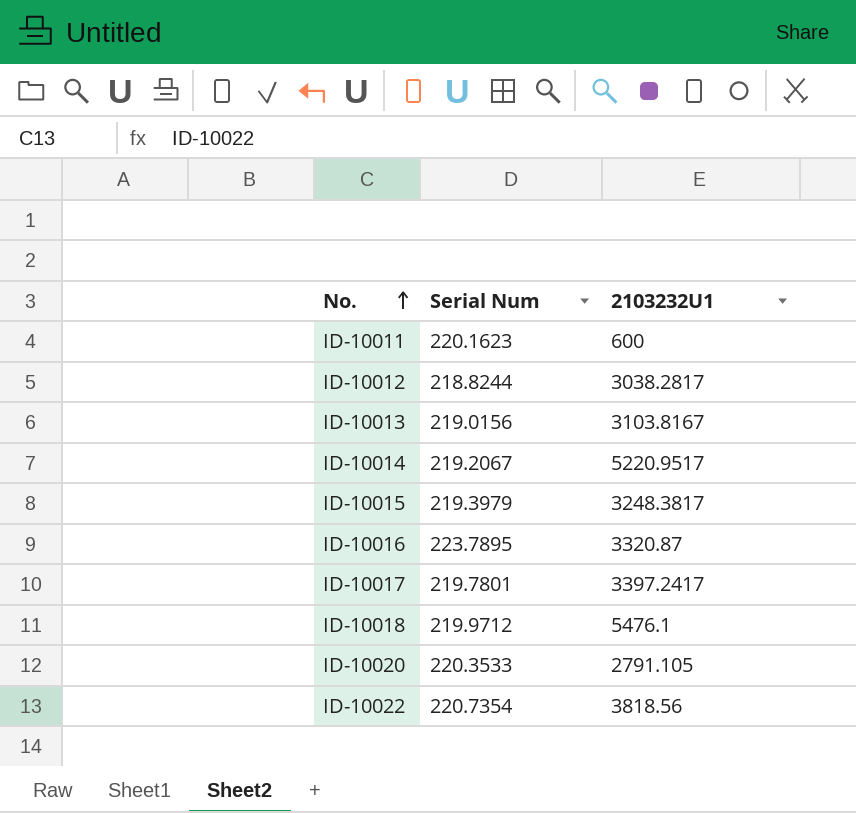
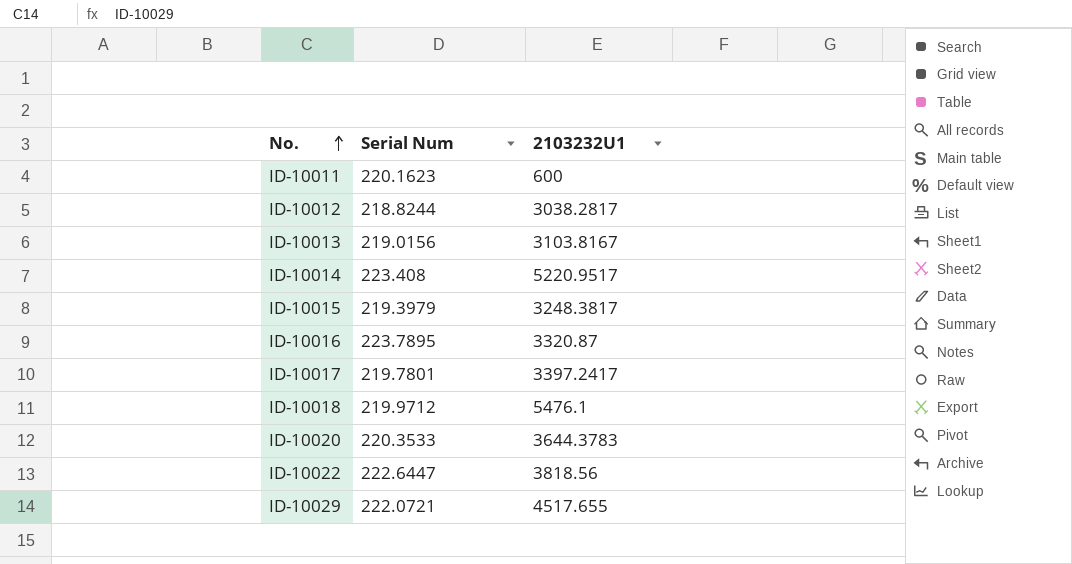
ID-10014 | Serial Num: 219.2067 -> 223.408
ID-10020 | 2103232U1: 2791.105 -> 3644.3783
ID-10022 | Serial Num: 220.7354 -> 222.6447
row ID-10029: none -> 222.0721 | 4517.655

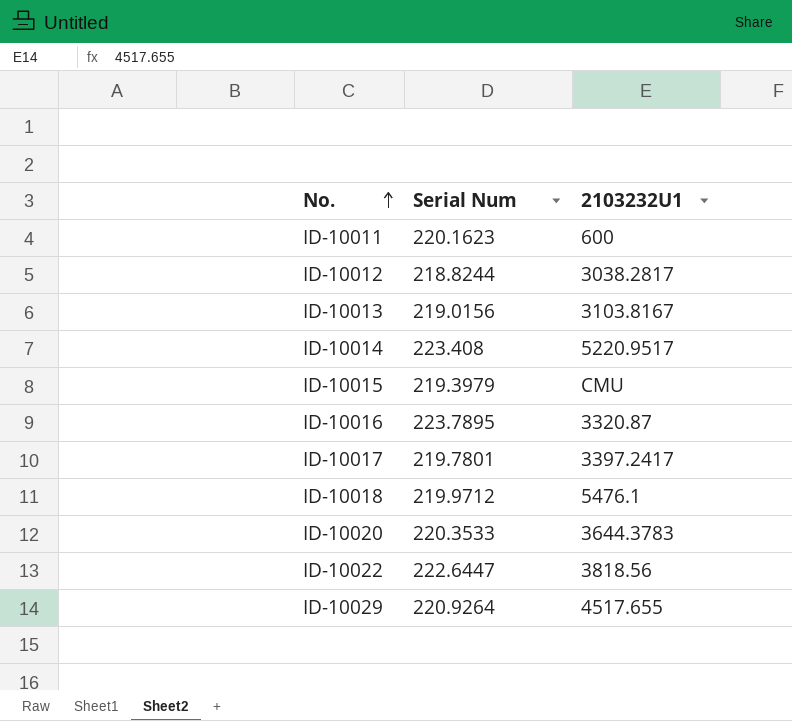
ID-10015 | 2103232U1: 3248.3817 -> CMU
ID-10029 | Serial Num: 222.0721 -> 220.9264

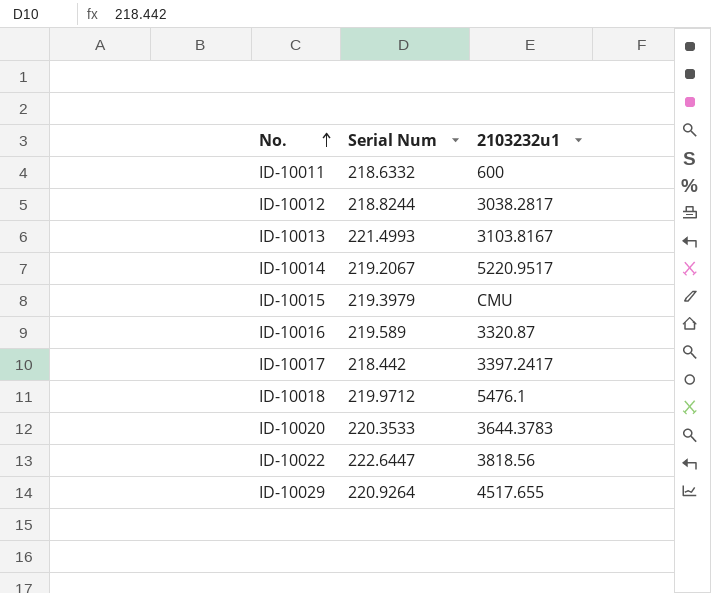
column name: 2103232U1 -> 2103232u1
ID-10011 | Serial Num: 220.1623 -> 218.6332
ID-10013 | Serial Num: 219.0156 -> 221.4993
ID-10014 | Serial Num: 223.408 -> 219.2067
ID-10016 | Serial Num: 223.7895 -> 219.589
ID-10017 | Serial Num: 219.7801 -> 218.442

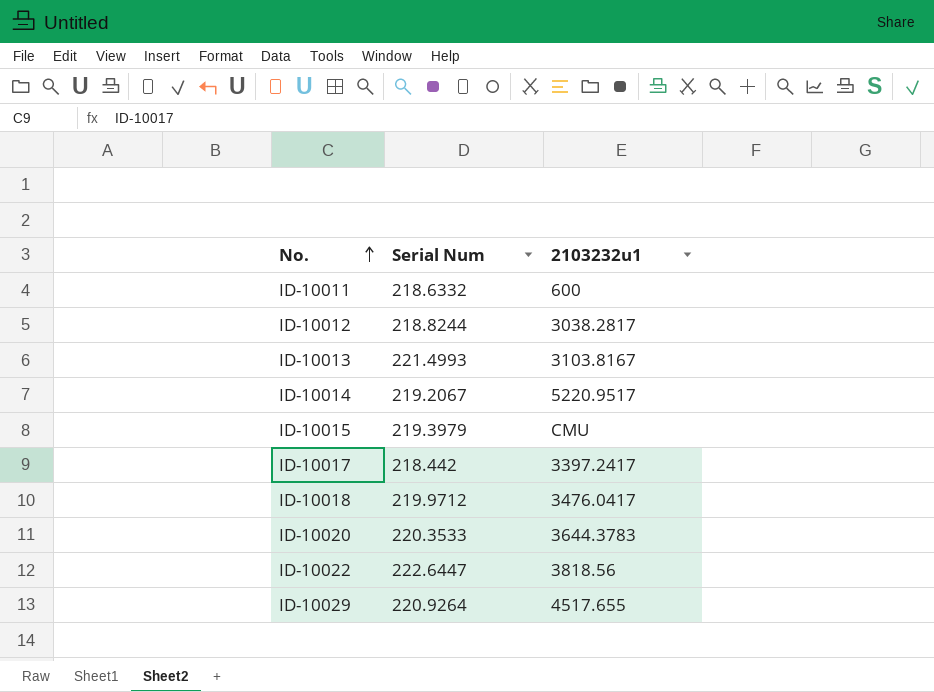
row ID-10016: 219.589 | 3320.87 -> none
ID-10018 | 2103232u1: 5476.1 -> 3476.0417

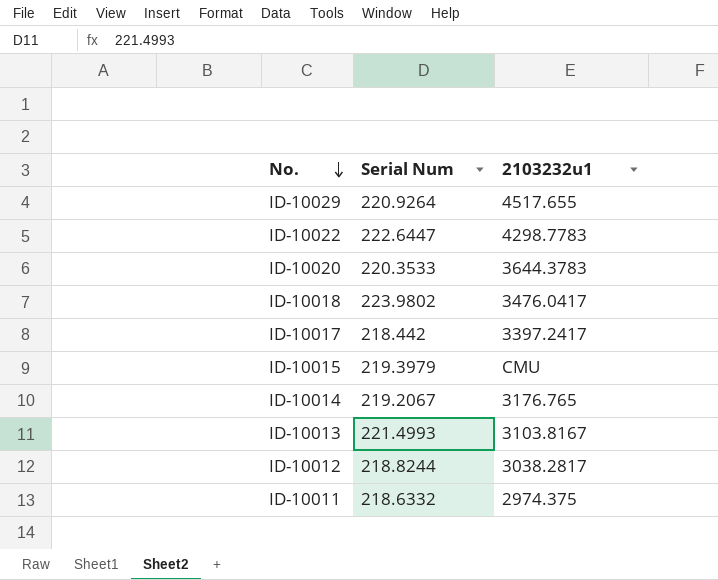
row order: No. ascending -> No. descending
ID-10022 | 2103232u1: 3818.56 -> 4298.7783
ID-10018 | Serial Num: 219.9712 -> 223.9802
ID-10014 | 2103232u1: 5220.9517 -> 3176.765
ID-10011 | 2103232u1: 600 -> 2974.375

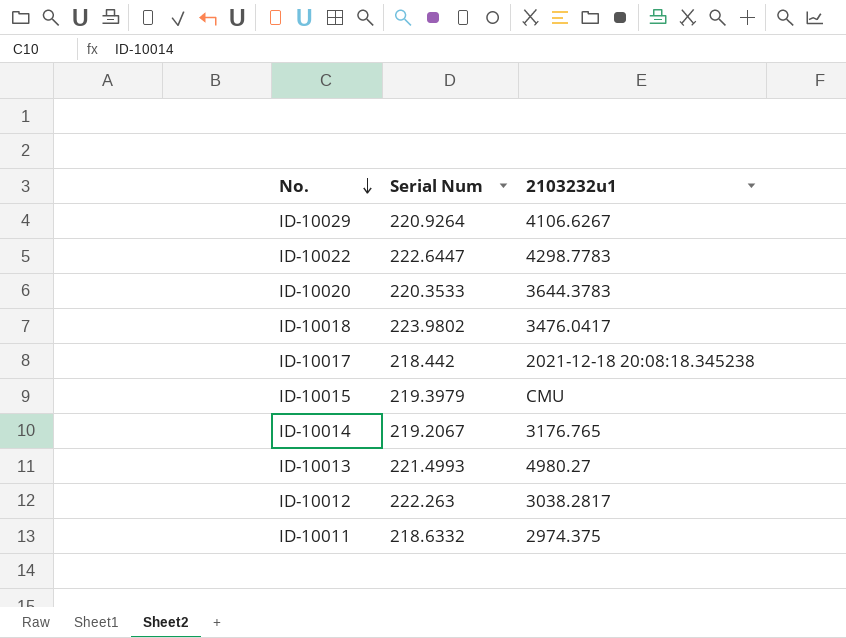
ID-10029 | 2103232u1: 4517.655 -> 4106.6267
ID-10017 | 2103232u1: 3397.2417 -> 2021-12-18 20:08:18.345238
ID-10013 | 2103232u1: 3103.8167 -> 4980.27
ID-10012 | Serial Num: 218.8244 -> 222.263

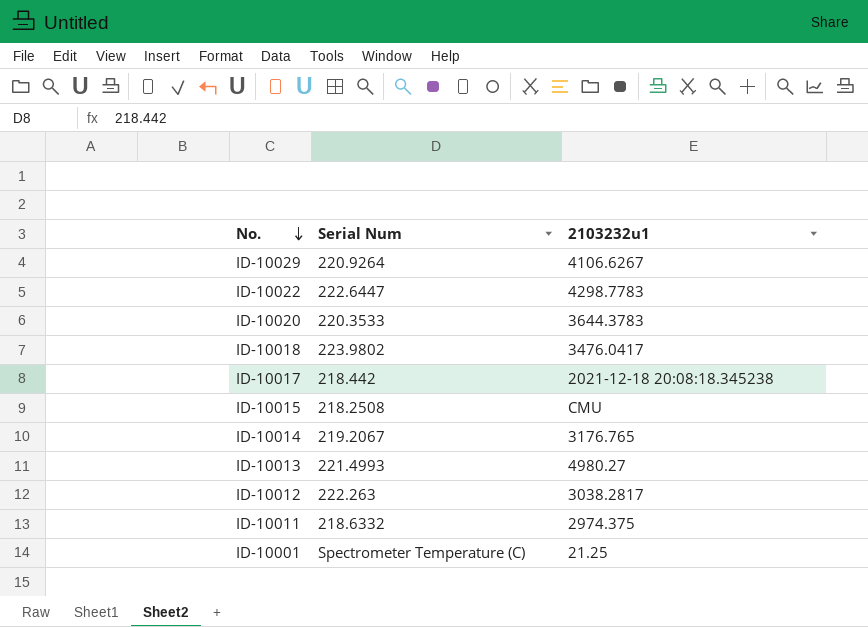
ID-10015 | Serial Num: 219.3979 -> 218.2508
row ID-10001: none -> Spectrometer Temperature (C) | 21.25

